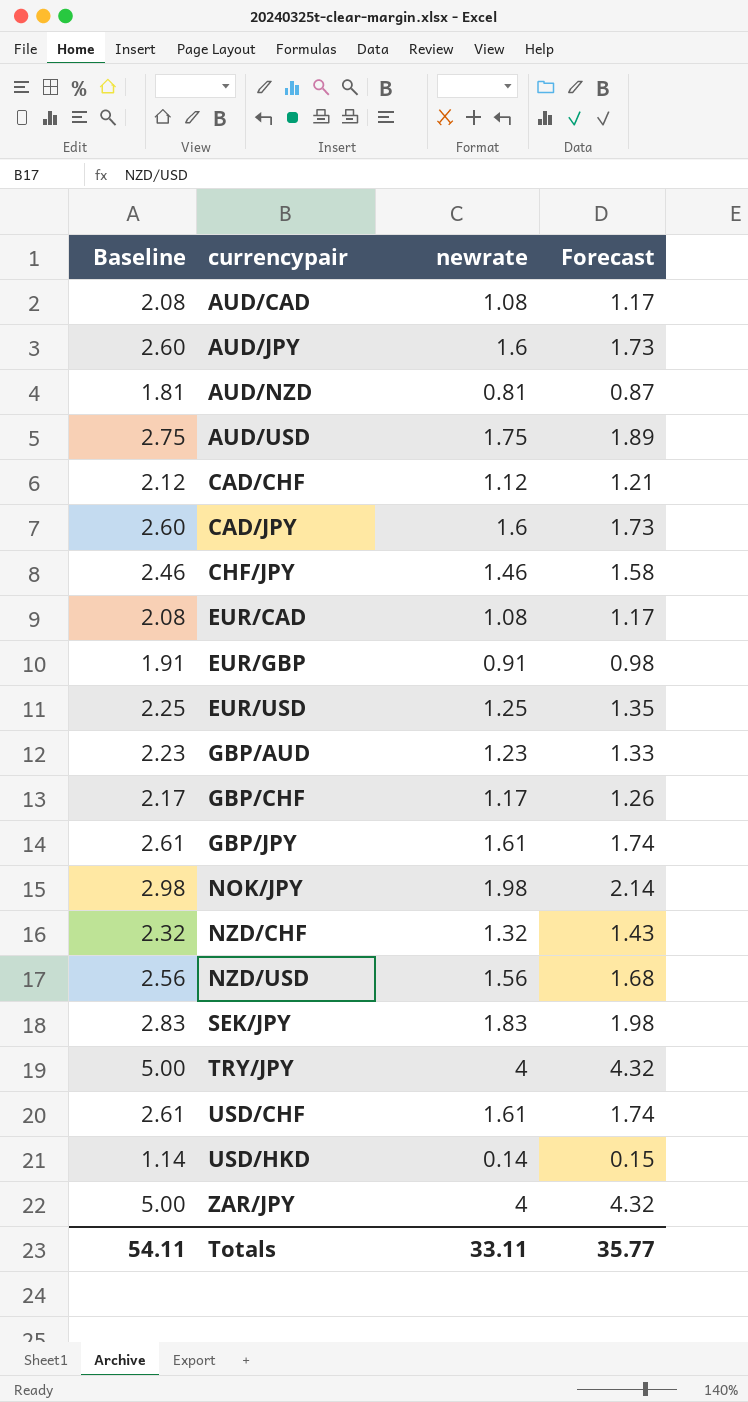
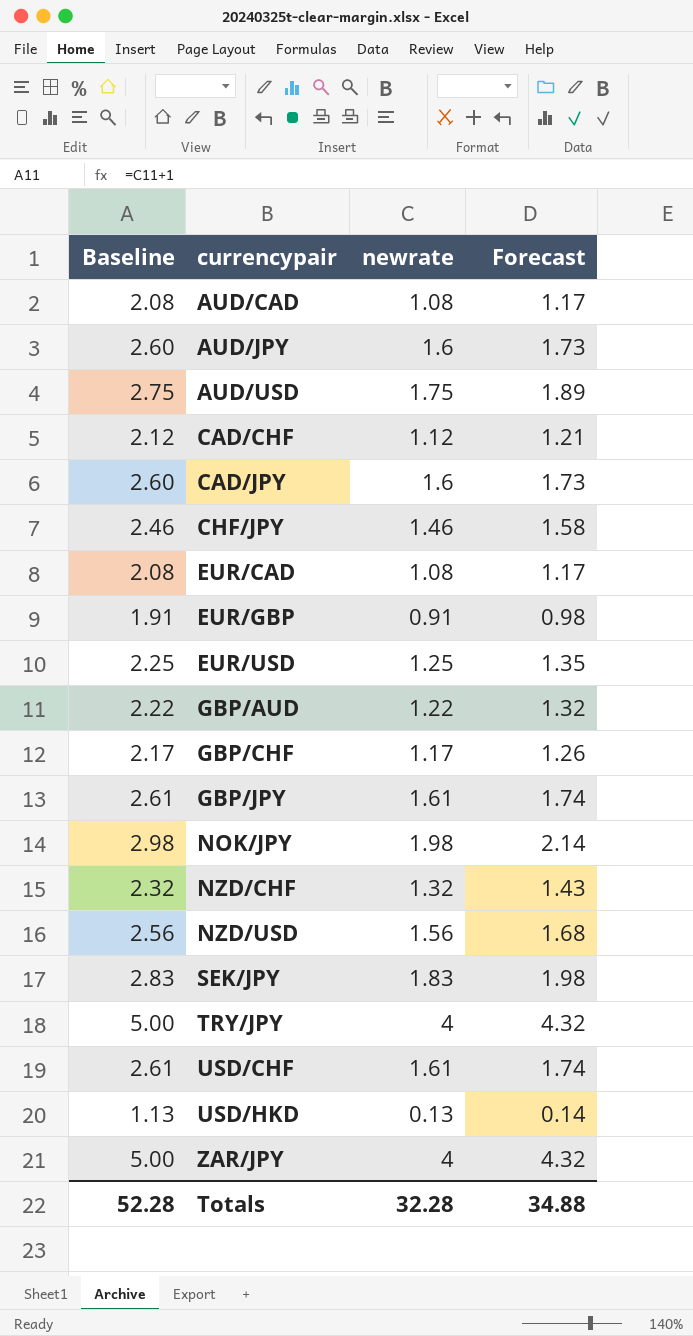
row AUD/NZD: 1.81 | 0.81 | 0.87 -> none
GBP/AUD | Baseline: 2.23 -> 2.22
GBP/AUD | newrate: 1.23 -> 1.22
GBP/AUD | Forecast: 1.33 -> 1.32
USD/HKD | Baseline: 1.14 -> 1.13
USD/HKD | newrate: 0.14 -> 0.13
USD/HKD | Forecast: 0.15 -> 0.14
Totals | Baseline: 54.11 -> 52.28
Totals | newrate: 33.11 -> 32.28
Totals | Forecast: 35.77 -> 34.88

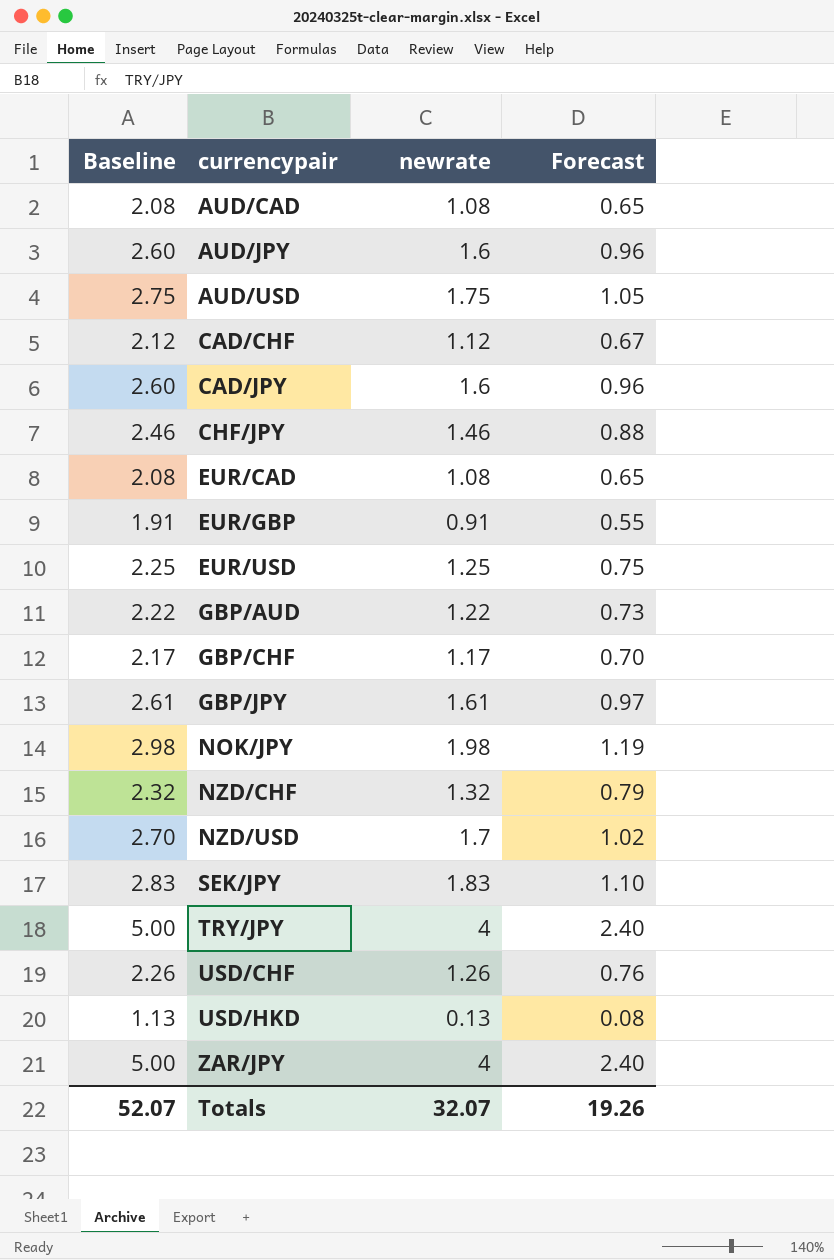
column Forecast | formula: [newrate] * 1.08 -> [newrate] * 0.6
NZD/USD | Baseline: 2.56 -> 2.70
NZD/USD | newrate: 1.56 -> 1.7
USD/CHF | Baseline: 2.61 -> 2.26
USD/CHF | newrate: 1.61 -> 1.26
Totals | Baseline: 52.28 -> 52.07
Totals | newrate: 32.28 -> 32.07
Totals | Forecast: 34.88 -> 19.26

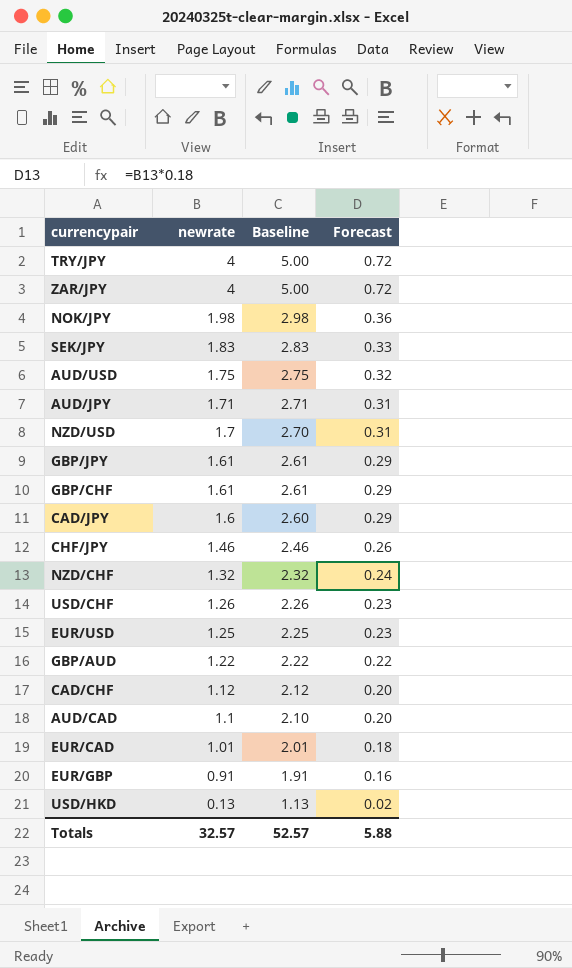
row order: currencypair ascending -> newrate descending
column Baseline | position: 1 -> 3
column Forecast | formula: [newrate] * 0.6 -> [newrate] * 0.18
AUD/JPY | newrate: 1.6 -> 1.71
AUD/JPY | Baseline: 2.60 -> 2.71
GBP/CHF | newrate: 1.17 -> 1.61
GBP/CHF | Baseline: 2.17 -> 2.61
AUD/CAD | newrate: 1.08 -> 1.1
AUD/CAD | Baseline: 2.08 -> 2.10
EUR/CAD | newrate: 1.08 -> 1.01
EUR/CAD | Baseline: 2.08 -> 2.01
Totals | newrate: 32.07 -> 32.57
Totals | Baseline: 52.07 -> 52.57
Totals | Forecast: 19.26 -> 5.88

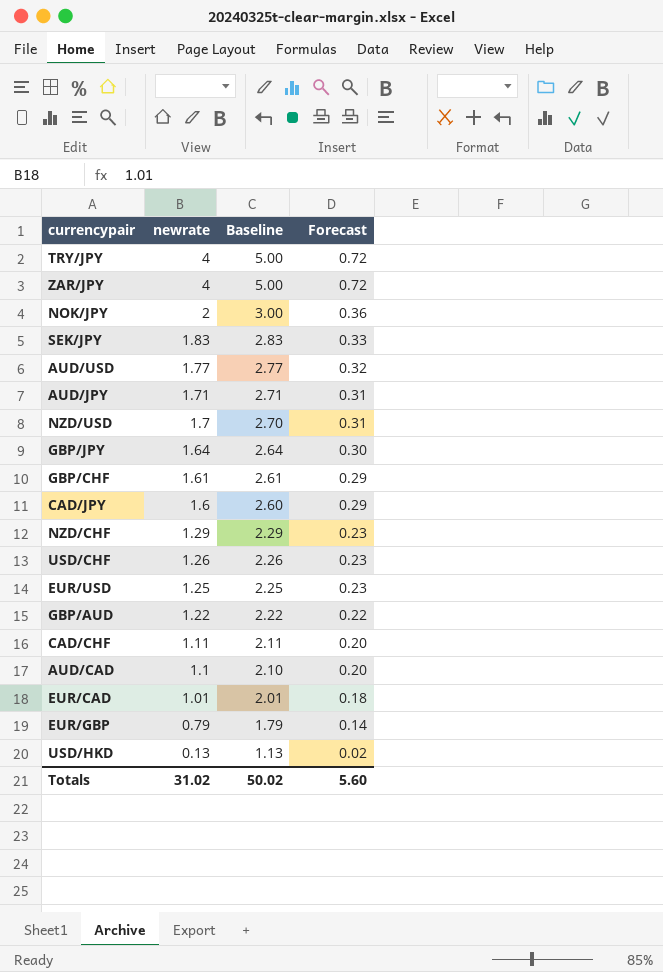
row CHF/JPY: 1.46 | 2.46 | 0.26 -> none
NOK/JPY | newrate: 1.98 -> 2
NOK/JPY | Baseline: 2.98 -> 3.00
AUD/USD | newrate: 1.75 -> 1.77
AUD/USD | Baseline: 2.75 -> 2.77
GBP/JPY | newrate: 1.61 -> 1.64
GBP/JPY | Baseline: 2.61 -> 2.64
GBP/JPY | Forecast: 0.29 -> 0.30
NZD/CHF | newrate: 1.32 -> 1.29
NZD/CHF | Baseline: 2.32 -> 2.29
NZD/CHF | Forecast: 0.24 -> 0.23
CAD/CHF | newrate: 1.12 -> 1.11
CAD/CHF | Baseline: 2.12 -> 2.11
EUR/GBP | newrate: 0.91 -> 0.79
EUR/GBP | Baseline: 1.91 -> 1.79
EUR/GBP | Forecast: 0.16 -> 0.14
Totals | newrate: 32.57 -> 31.02
Totals | Baseline: 52.57 -> 50.02
Totals | Forecast: 5.88 -> 5.60

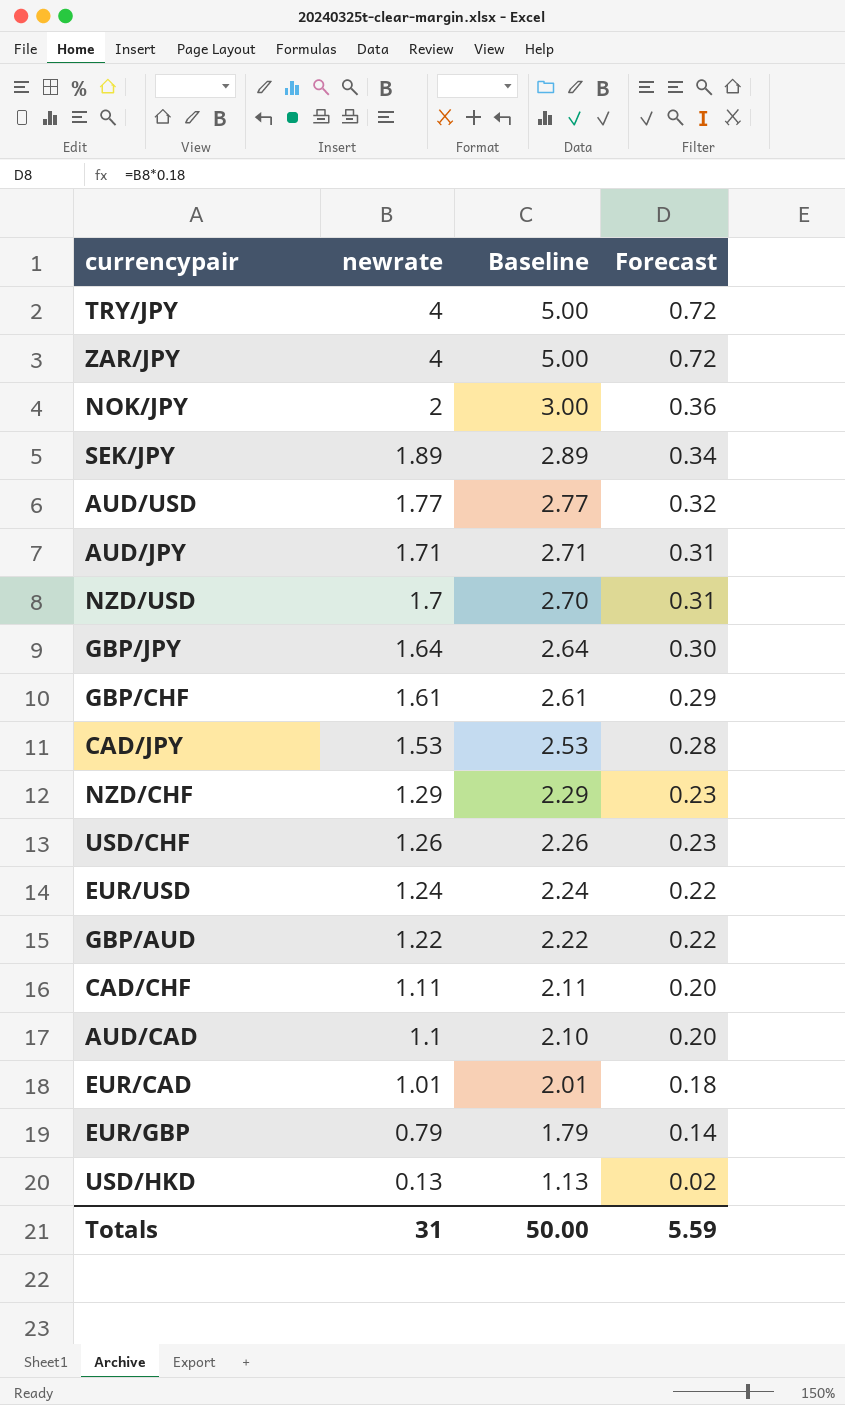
SEK/JPY | newrate: 1.83 -> 1.89
SEK/JPY | Baseline: 2.83 -> 2.89
SEK/JPY | Forecast: 0.33 -> 0.34
CAD/JPY | newrate: 1.6 -> 1.53
CAD/JPY | Baseline: 2.60 -> 2.53
CAD/JPY | Forecast: 0.29 -> 0.28
EUR/USD | newrate: 1.25 -> 1.24
EUR/USD | Baseline: 2.25 -> 2.24
EUR/USD | Forecast: 0.23 -> 0.22
Totals | newrate: 31.02 -> 31
Totals | Baseline: 50.02 -> 50.00
Totals | Forecast: 5.60 -> 5.59

